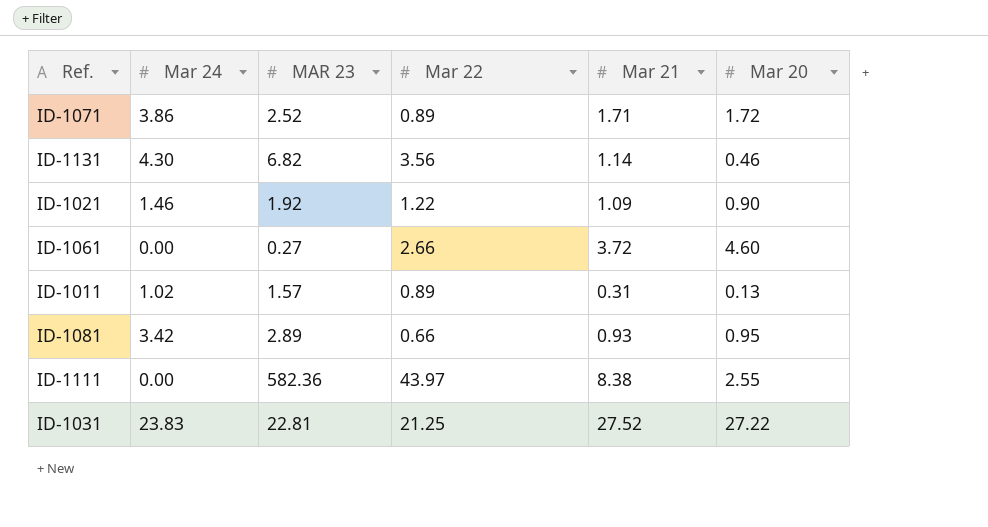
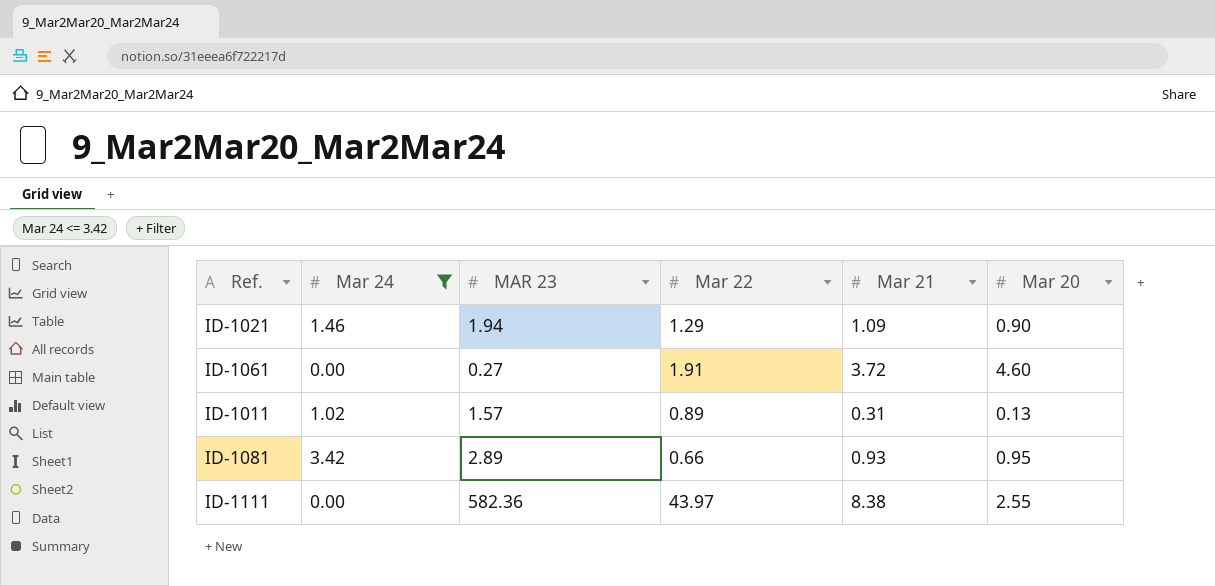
filter: none -> Mar 24 <= 3.42
ID-1021 | MAR 23: 1.92 -> 1.94
ID-1021 | Mar 22: 1.22 -> 1.29
ID-1061 | Mar 22: 2.66 -> 1.91

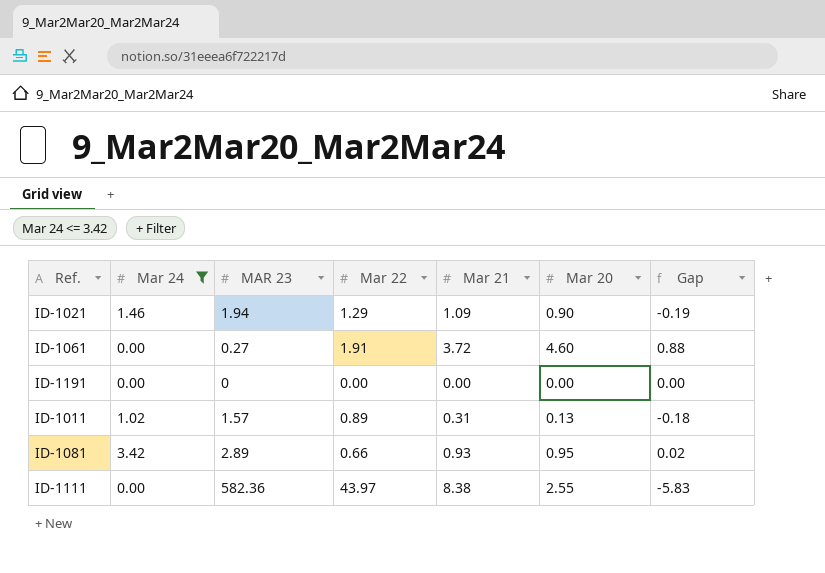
column Gap | formula: none -> [Mar 20] - [Mar 21]
row ID-1191: none -> 0.00 | 0 | 0.00 | 0.00 | 0.00 | 0.00

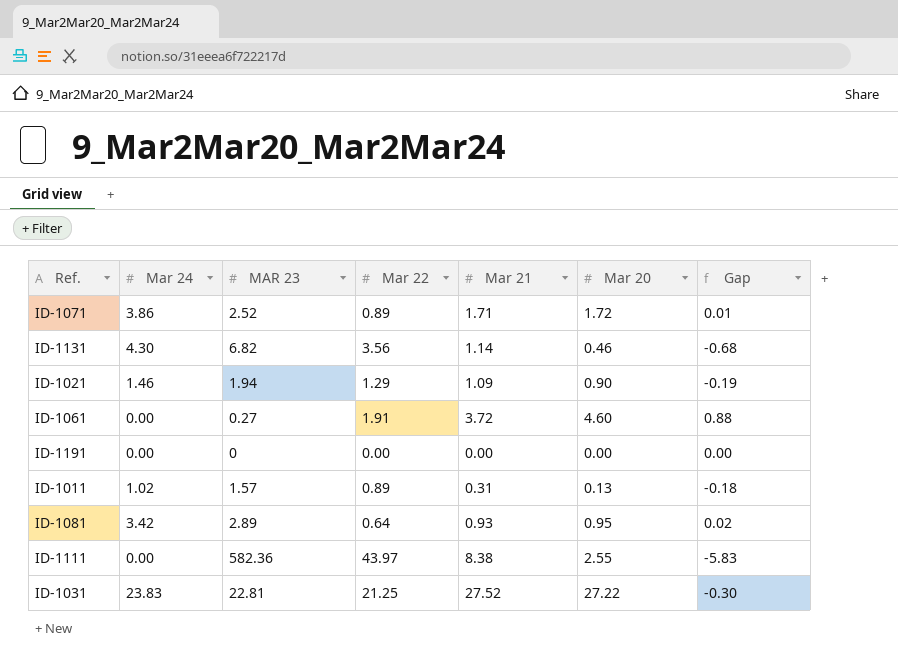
filter: Mar 24 <= 3.42 -> none
ID-1081 | Mar 22: 0.66 -> 0.64

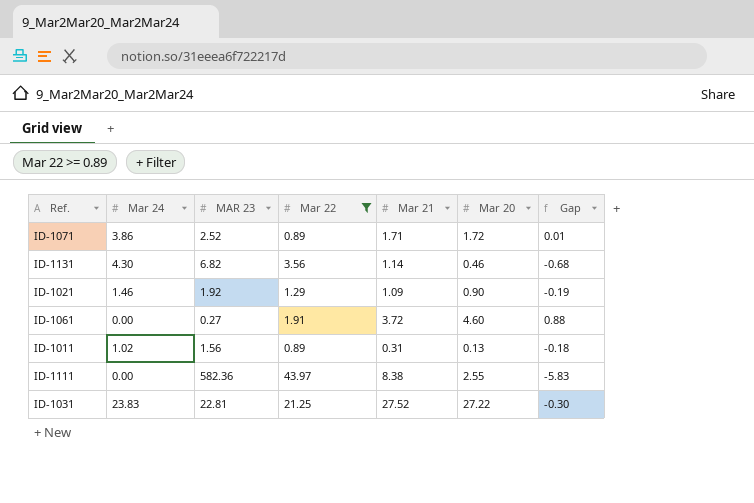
filter: none -> Mar 22 >= 0.89
ID-1021 | MAR 23: 1.94 -> 1.92
ID-1011 | MAR 23: 1.57 -> 1.56

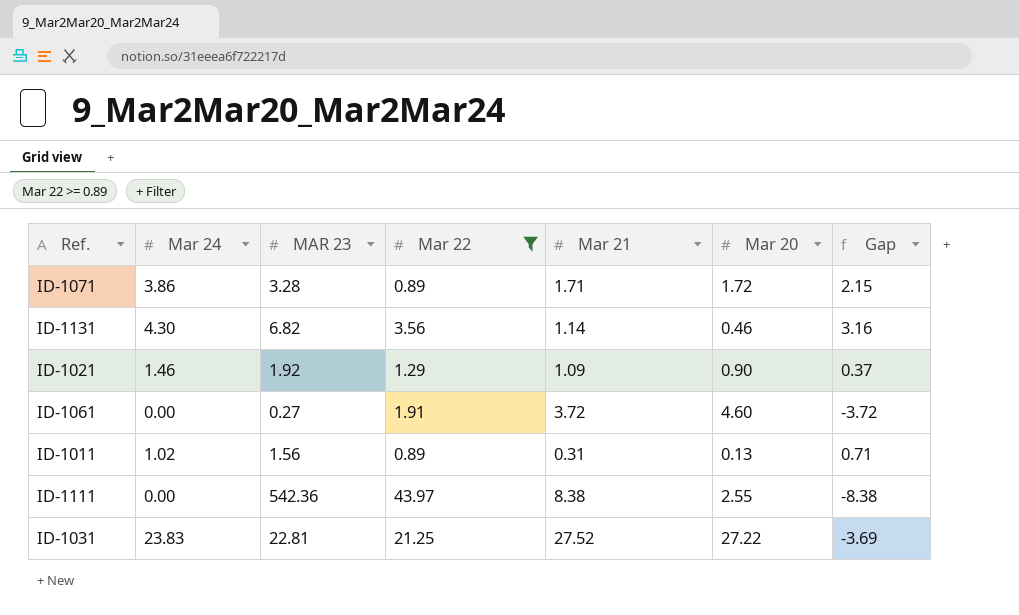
column Gap | formula: [Mar 20] - [Mar 21] -> [Mar 24] - [Mar 21]
ID-1071 | MAR 23: 2.52 -> 3.28
ID-1111 | MAR 23: 582.36 -> 542.36

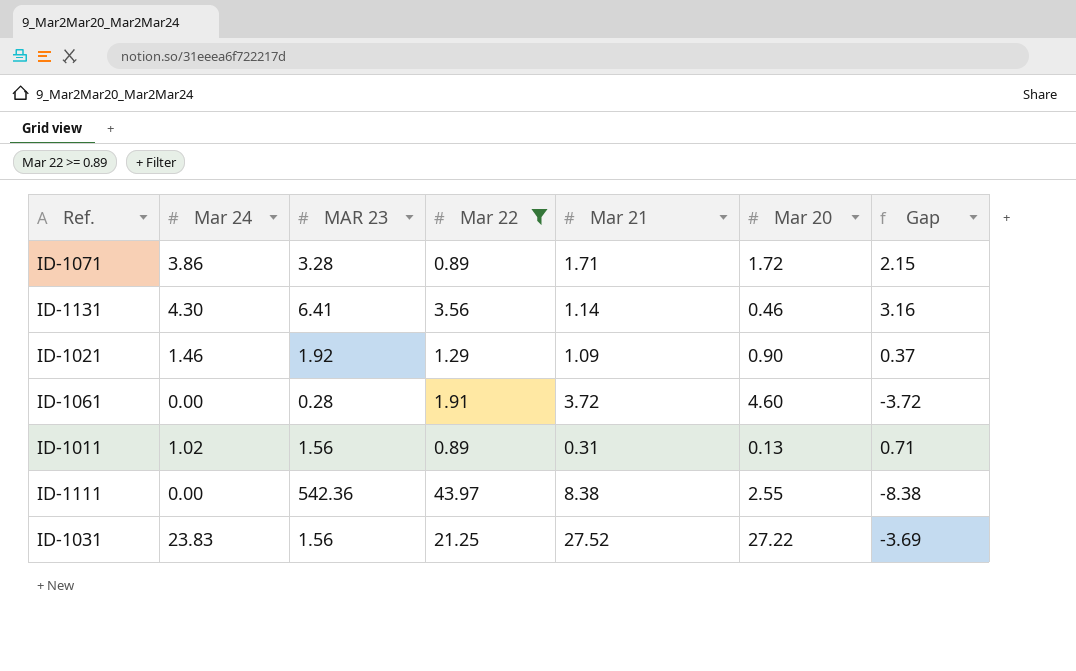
ID-1131 | MAR 23: 6.82 -> 6.41
ID-1061 | MAR 23: 0.27 -> 0.28
ID-1031 | MAR 23: 22.81 -> 1.56

